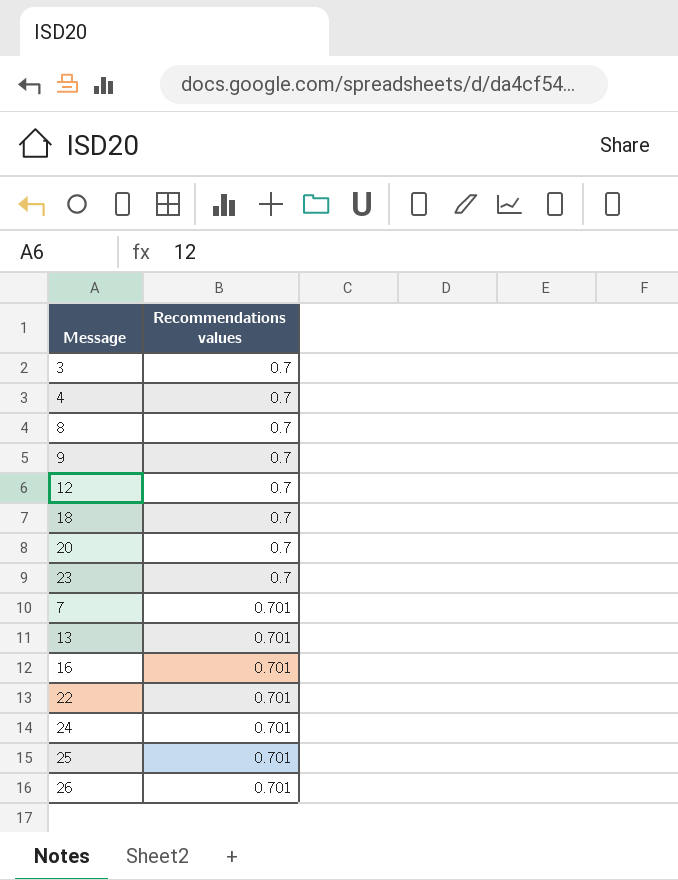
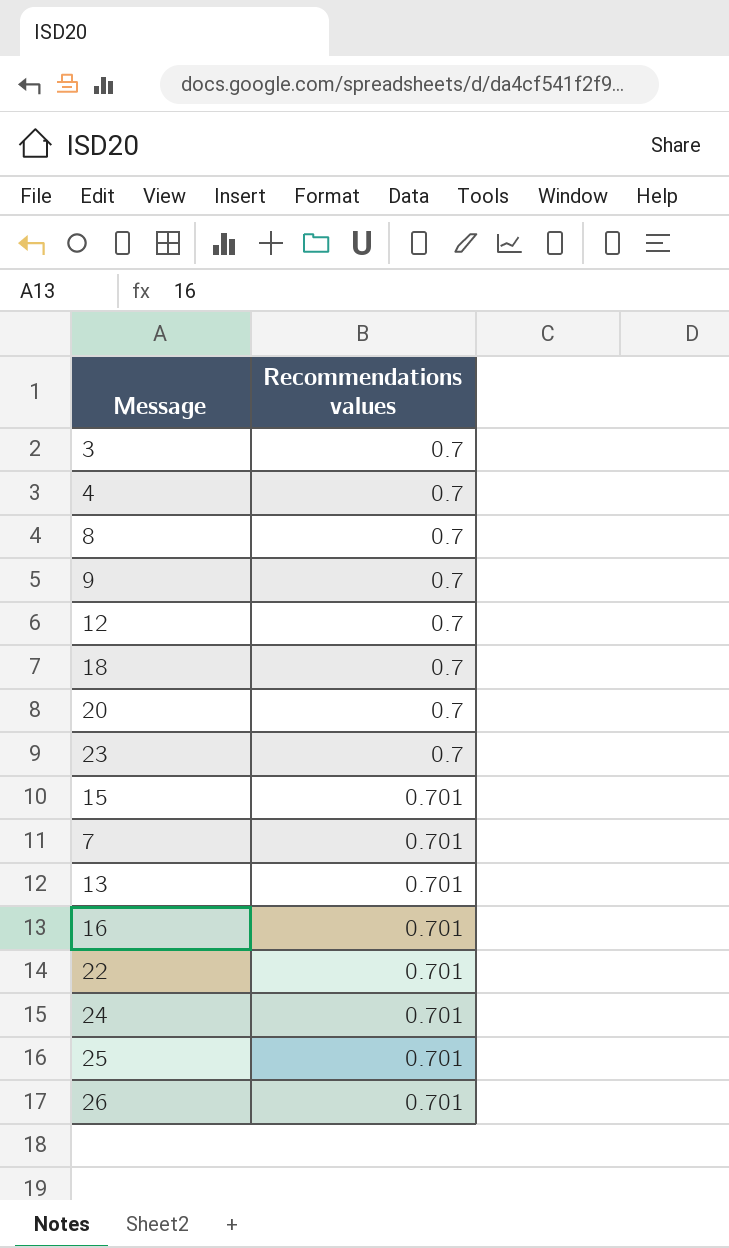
row 15: none -> 0.701

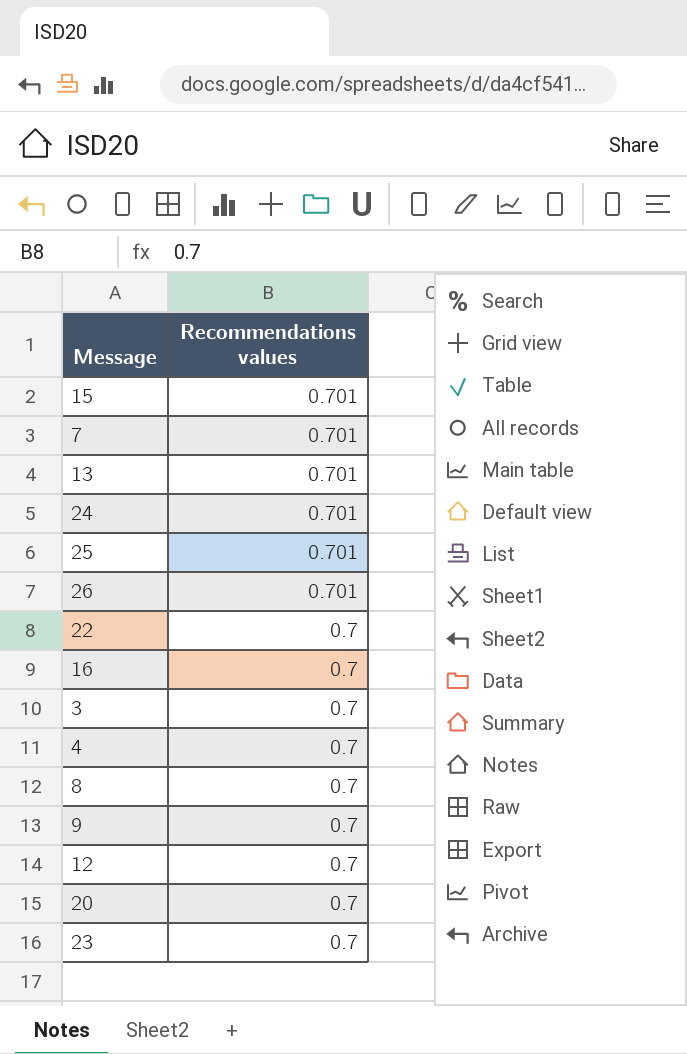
row order: Recommendations values ascending -> Recommendations values descending
row 18: 0.7 -> none
22 | Recommendations values: 0.701 -> 0.7
16 | Recommendations values: 0.701 -> 0.7

